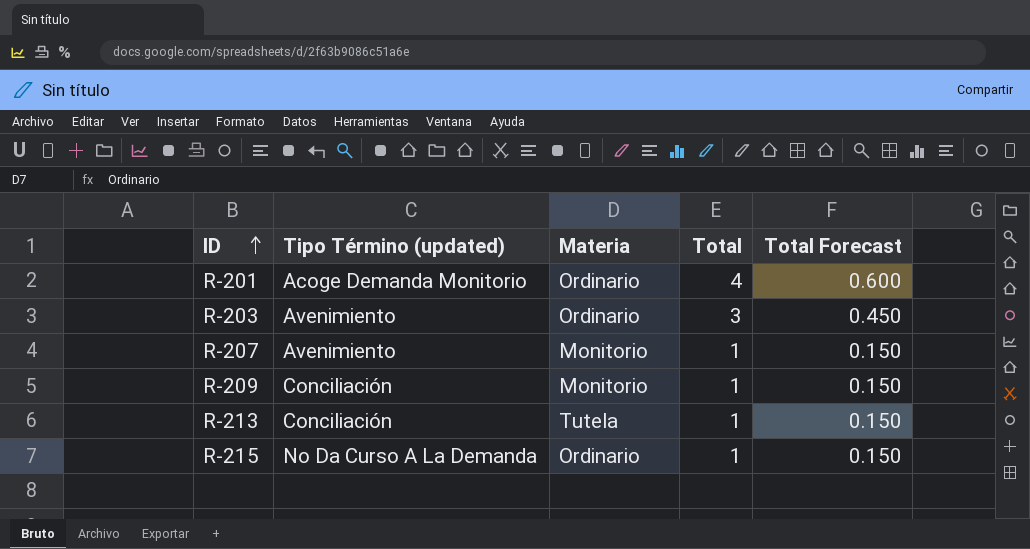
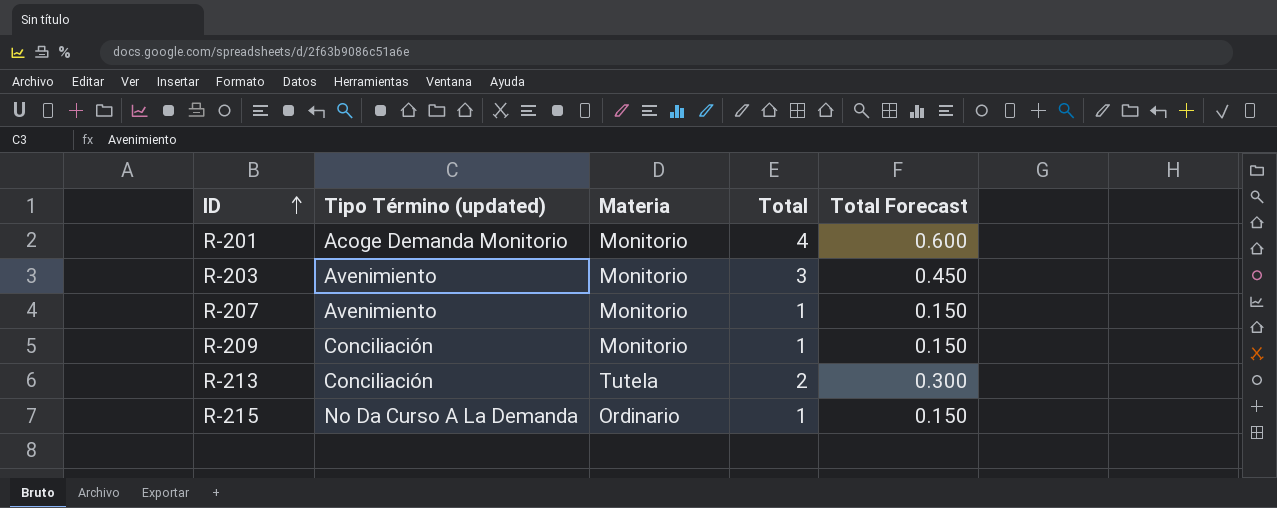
R-201 | Materia: Ordinario -> Monitorio
R-203 | Materia: Ordinario -> Monitorio
R-213 | Total: 1 -> 2
R-213 | Total Forecast: 0.150 -> 0.300

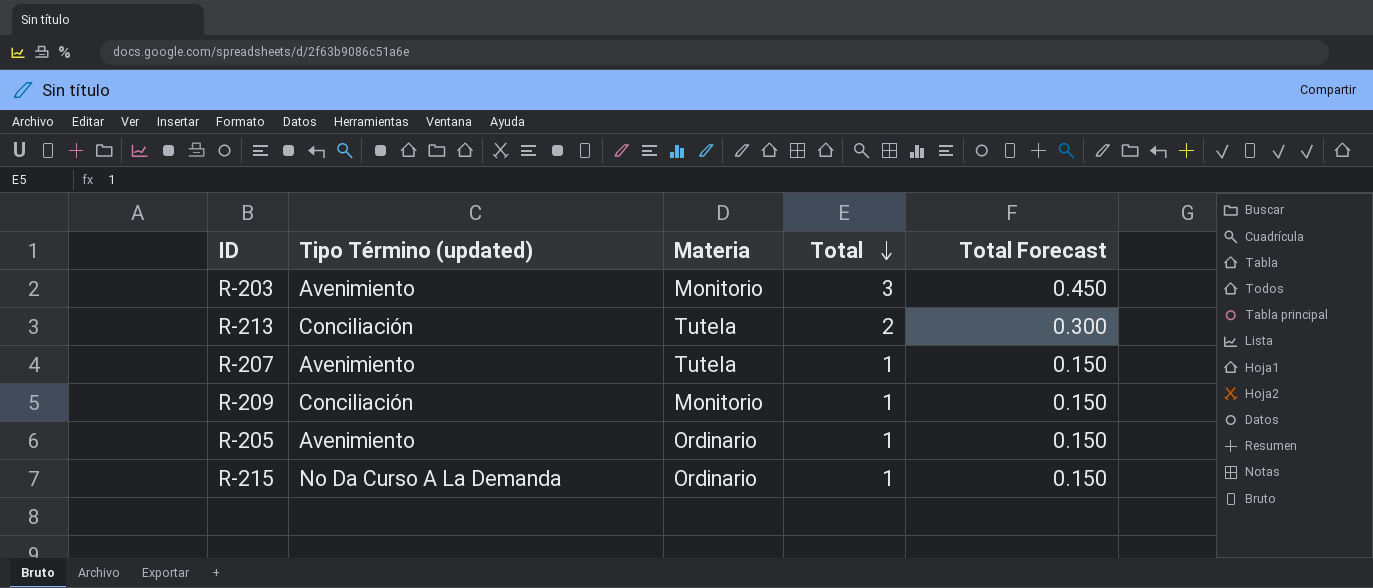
row order: ID ascending -> Total descending
row R-201: Acoge Demanda Monitorio | Monitorio | 4 | 0.600 -> none
R-207 | Materia: Monitorio -> Tutela
row R-205: none -> Avenimiento | Ordinario | 1 | 0.150

